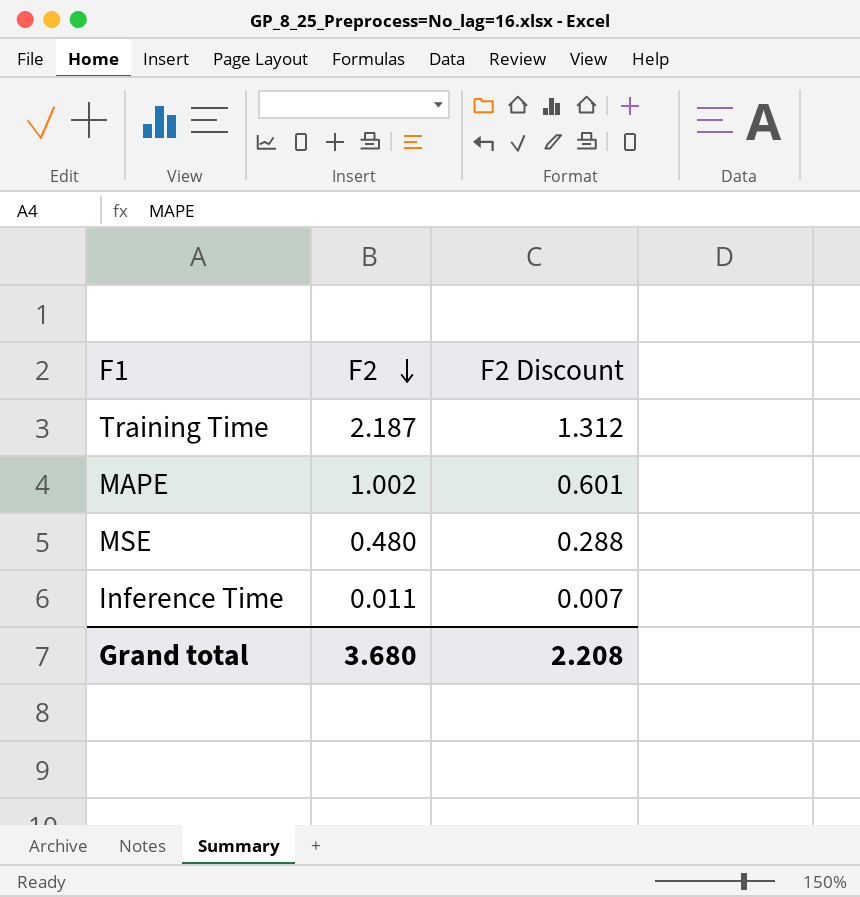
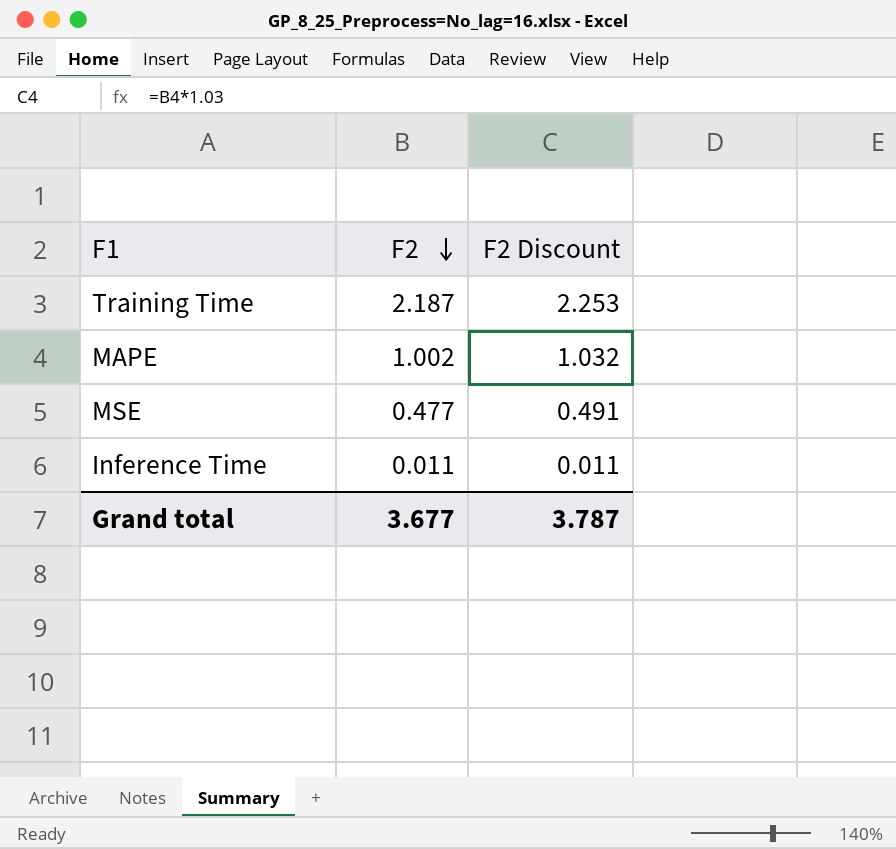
column F2 Discount | formula: [F2] * 0.6 -> [F2] * 1.03
MSE | F2: 0.480 -> 0.477
Grand total | F2: 3.680 -> 3.677
Grand total | F2 Discount: 2.208 -> 3.787

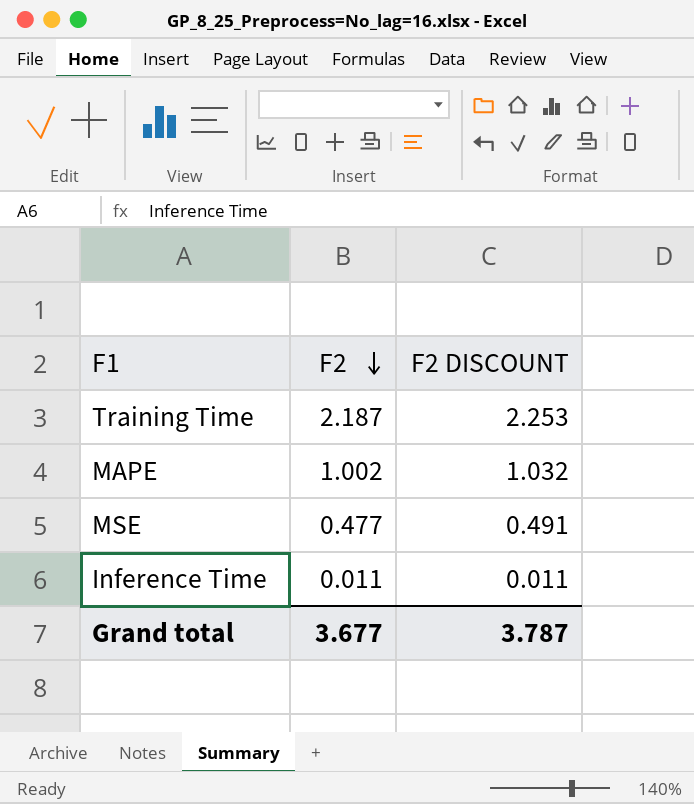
column name: F2 Discount -> F2 DISCOUNT

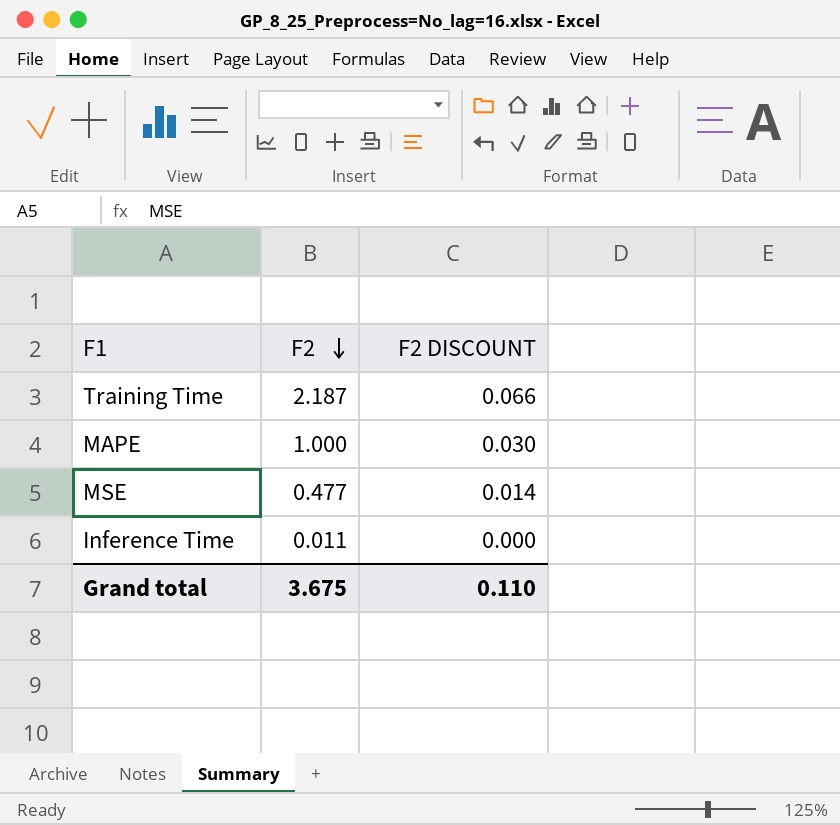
column F2 DISCOUNT | formula: [F2] * 1.03 -> [F2] * 0.03
MAPE | F2: 1.002 -> 1.000
Grand total | F2: 3.677 -> 3.675
Grand total | F2 DISCOUNT: 3.787 -> 0.110

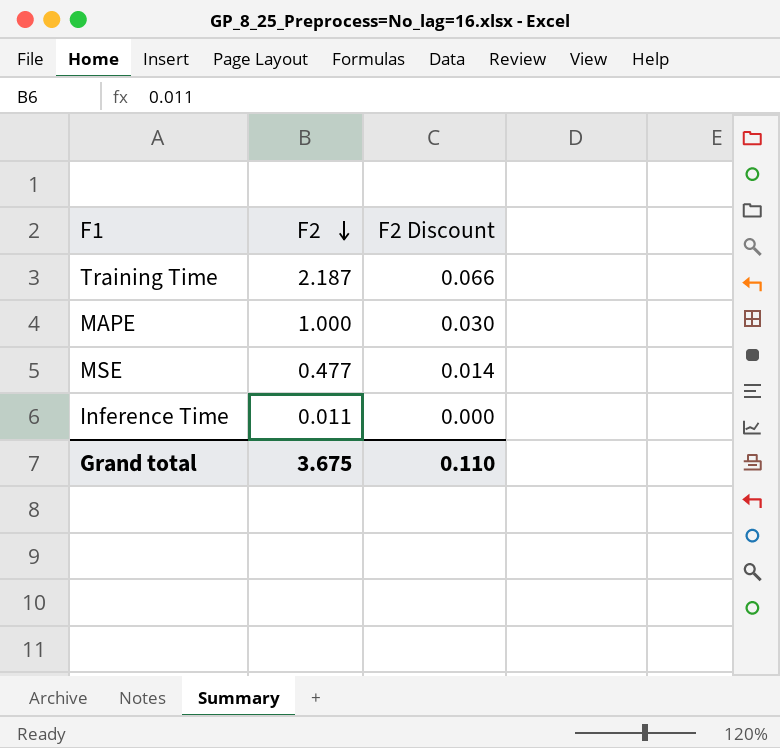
column name: F2 DISCOUNT -> F2 Discount

